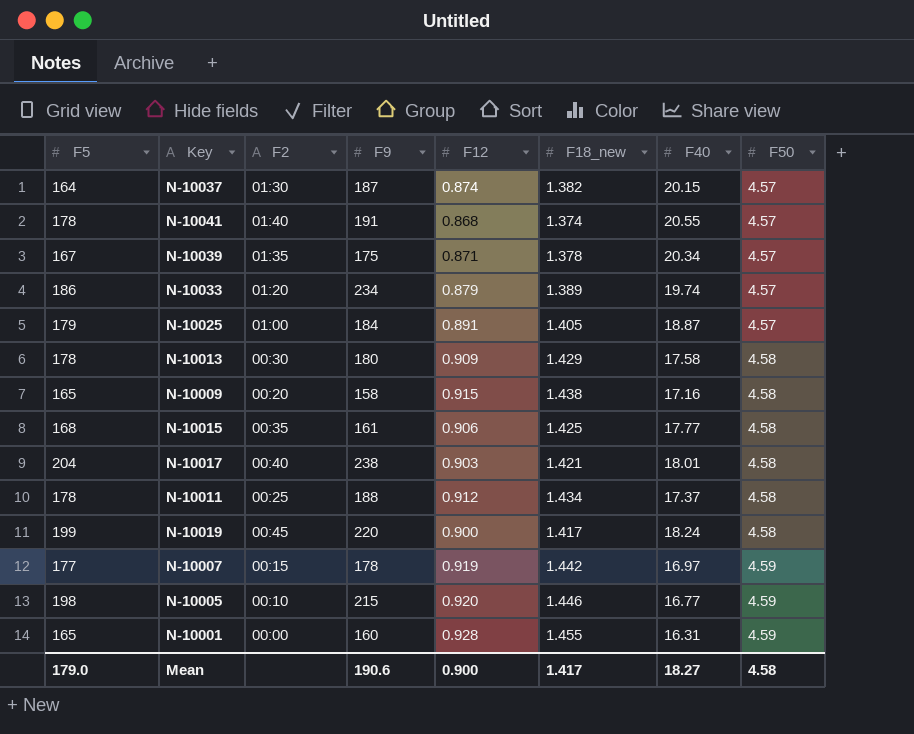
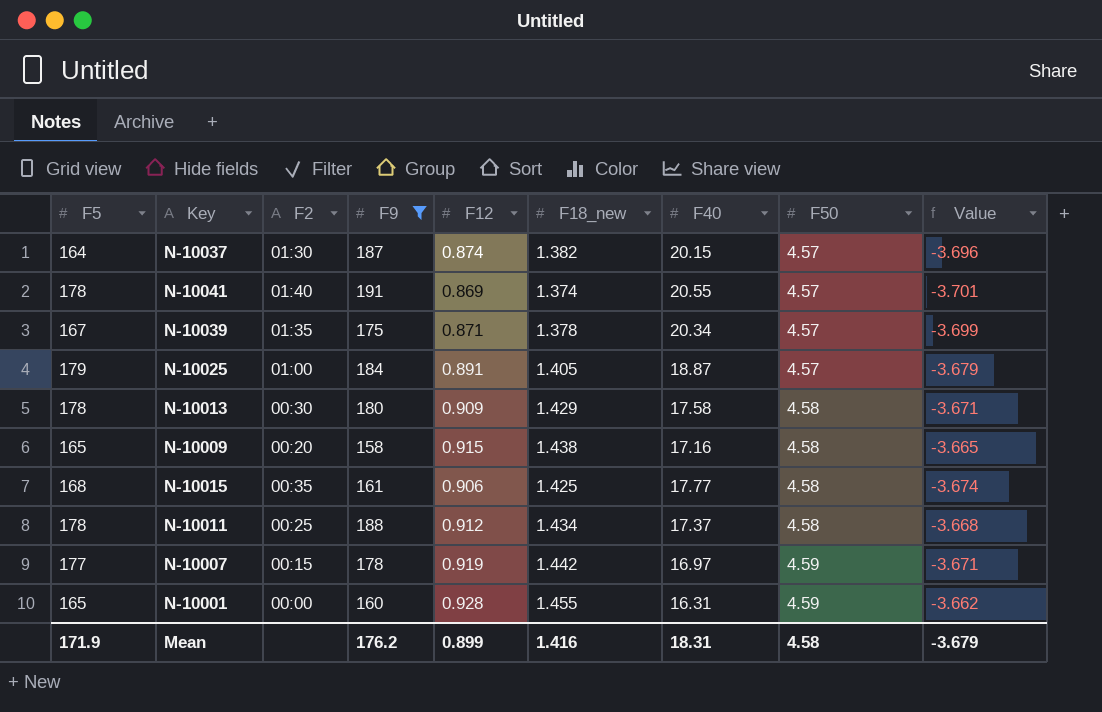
filter: none -> F9 <= 191
column Value | formula: none -> [F12] - [F50]
N-10041 | F12: 0.868 -> 0.869
Mean | F5: 179.0 -> 171.9
Mean | F9: 190.6 -> 176.2
Mean | F12: 0.900 -> 0.899
Mean | F18_new: 1.417 -> 1.416
Mean | F40: 18.27 -> 18.31

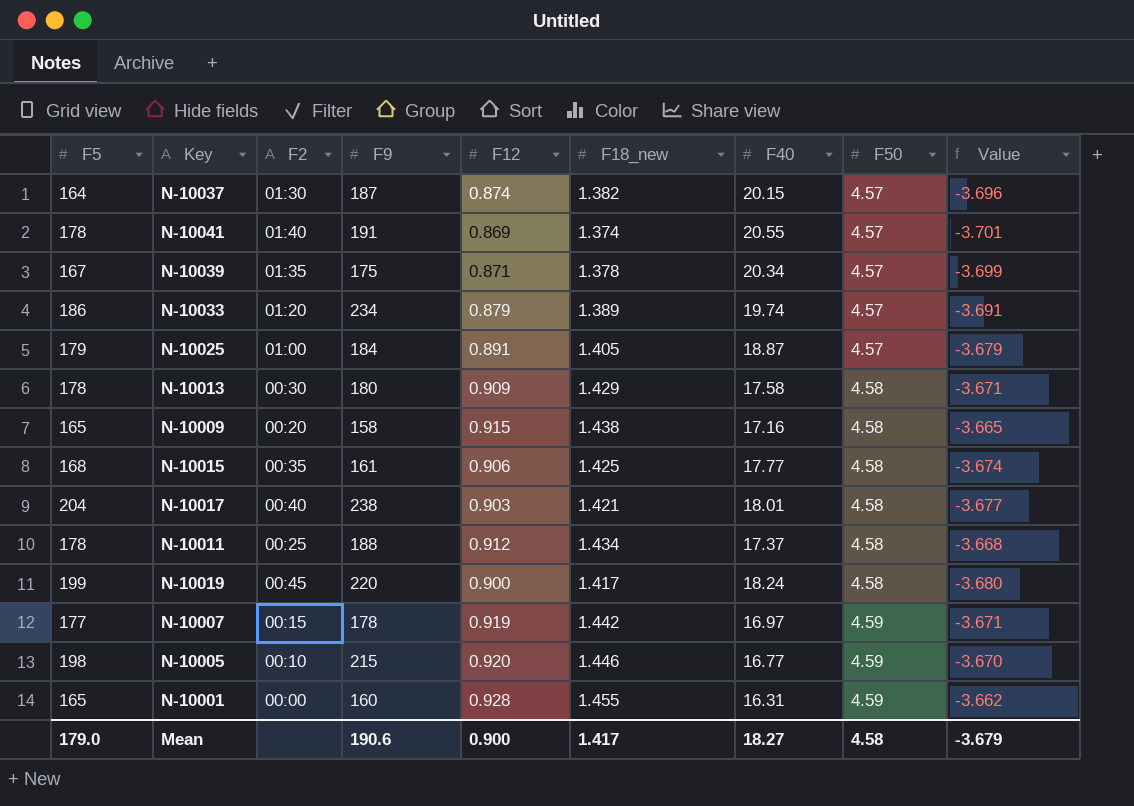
filter: F9 <= 191 -> none
Mean | F5: 171.9 -> 179.0
Mean | F9: 176.2 -> 190.6
Mean | F12: 0.899 -> 0.900
Mean | F18_new: 1.416 -> 1.417
Mean | F40: 18.31 -> 18.27

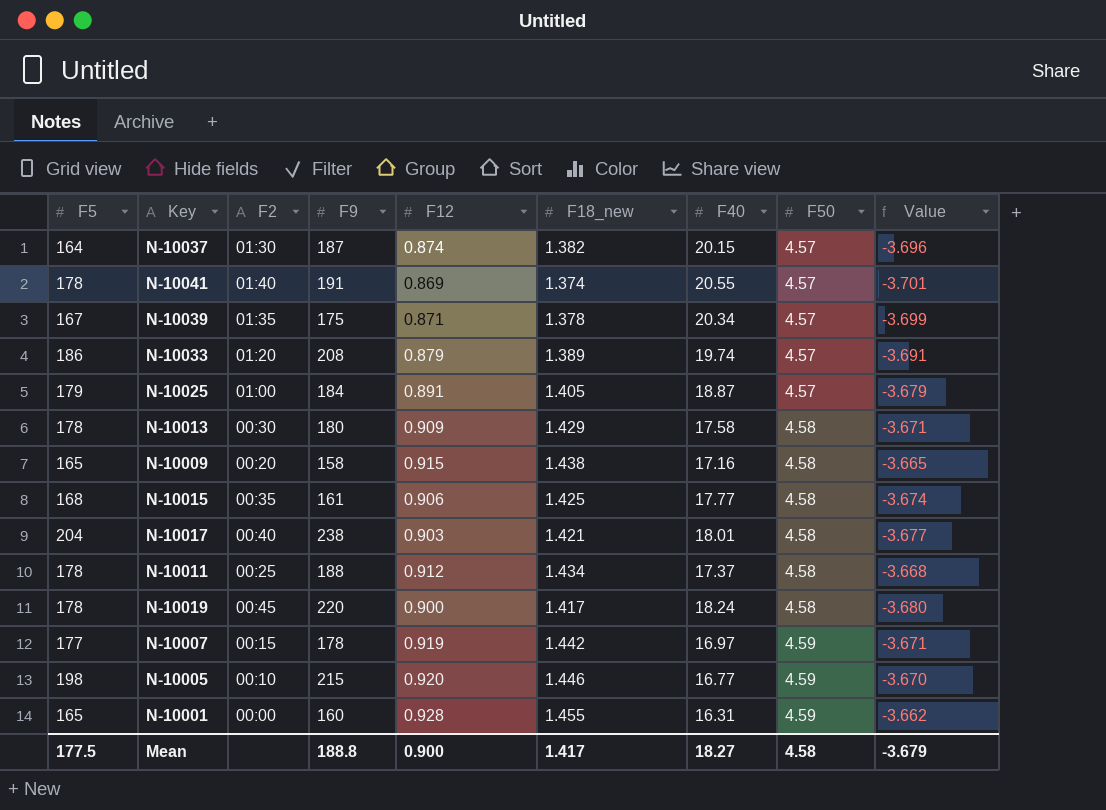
N-10033 | F9: 234 -> 208
N-10019 | F5: 199 -> 178
Mean | F5: 179.0 -> 177.5
Mean | F9: 190.6 -> 188.8

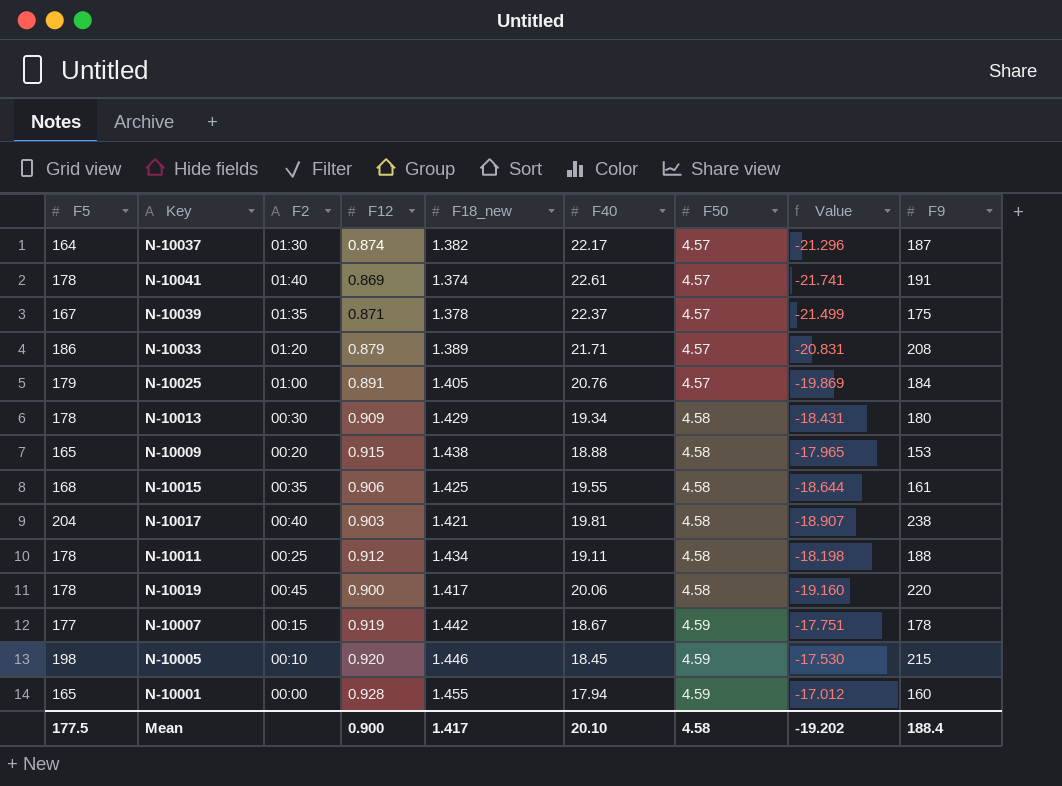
column Value | formula: [F12] - [F50] -> [F12] - [F40]
column F9 | position: 4 -> 9
N-10037 | F40: 20.15 -> 22.17
N-10041 | F40: 20.55 -> 22.61
N-10039 | F40: 20.34 -> 22.37
N-10033 | F40: 19.74 -> 21.71
N-10025 | F40: 18.87 -> 20.76
N-10013 | F40: 17.58 -> 19.34
N-10009 | F40: 17.16 -> 18.88
N-10009 | F9: 158 -> 153
N-10015 | F40: 17.77 -> 19.55
N-10017 | F40: 18.01 -> 19.81
N-10011 | F40: 17.37 -> 19.11
N-10019 | F40: 18.24 -> 20.06
N-10007 | F40: 16.97 -> 18.67
N-10005 | F40: 16.77 -> 18.45
N-10001 | F40: 16.31 -> 17.94
Mean | F40: 18.27 -> 20.10
Mean | Value: -3.679 -> -19.202
Mean | F9: 188.8 -> 188.4

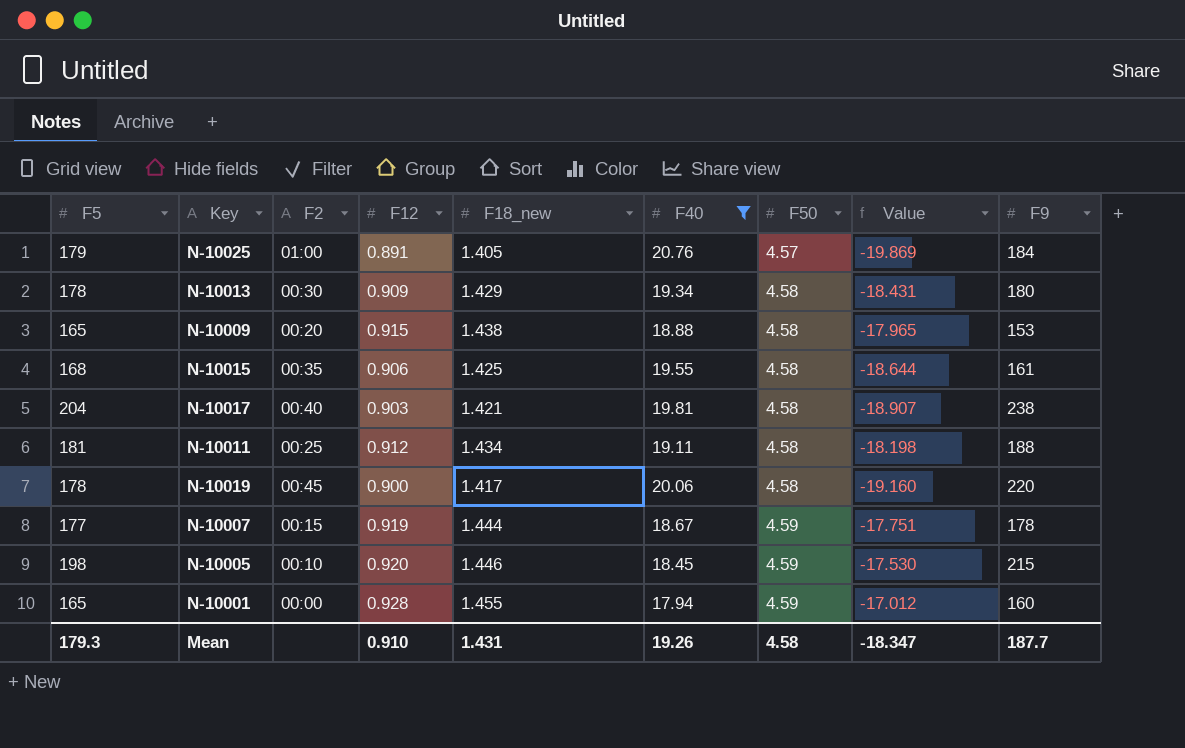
filter: none -> F40 <= 20.76
N-10011 | F5: 178 -> 181
N-10007 | F18_new: 1.442 -> 1.444
Mean | F5: 177.5 -> 179.3
Mean | F12: 0.900 -> 0.910
Mean | F18_new: 1.417 -> 1.431
Mean | F40: 20.10 -> 19.26
Mean | Value: -19.202 -> -18.347
Mean | F9: 188.4 -> 187.7

